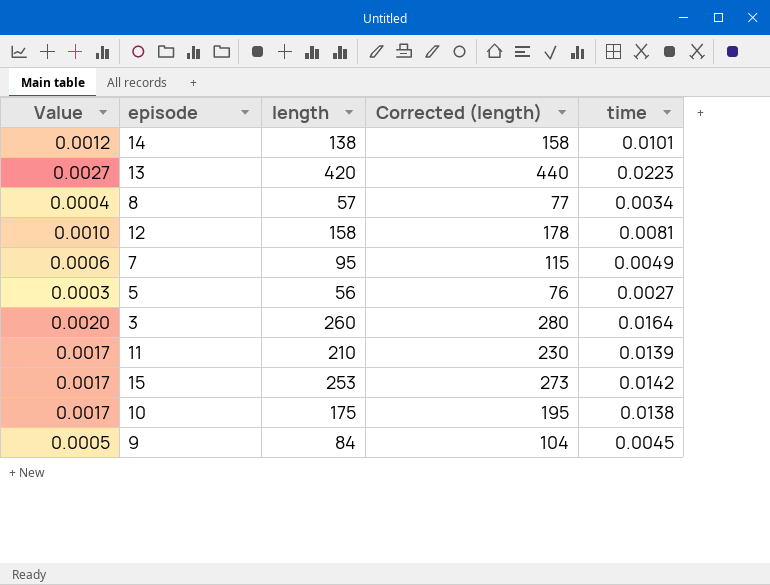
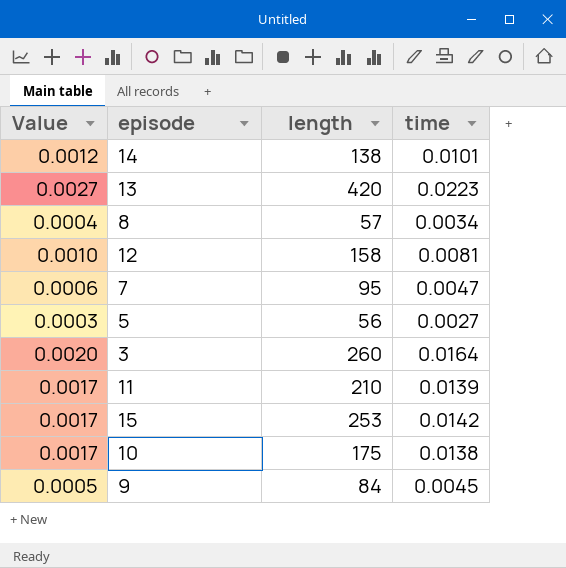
column Corrected (length) | formula: [length] + 20 -> none
7 | time: 0.0049 -> 0.0047

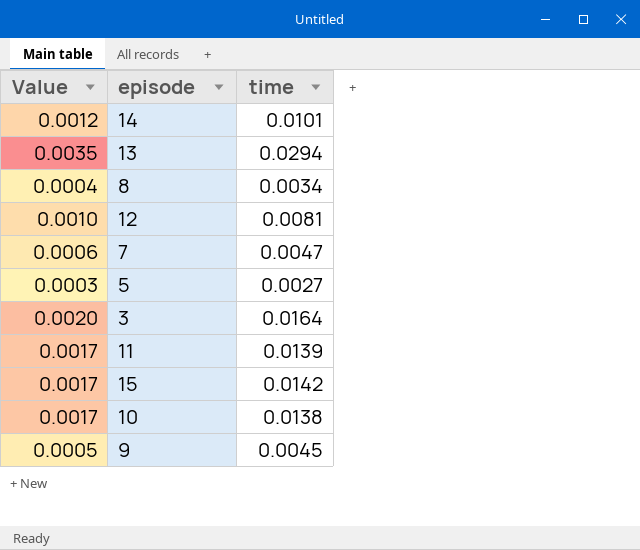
column length | position: 3 -> none
13 | Value: 0.0027 -> 0.0035
13 | time: 0.0223 -> 0.0294

